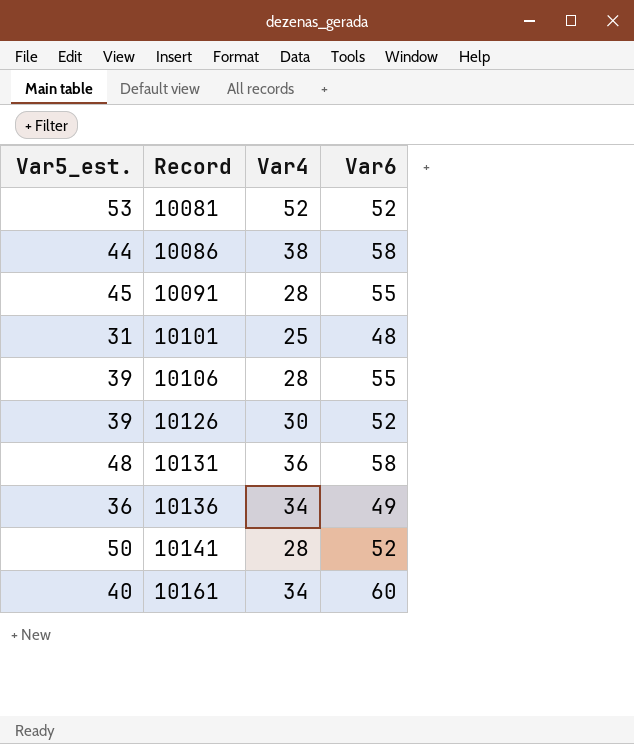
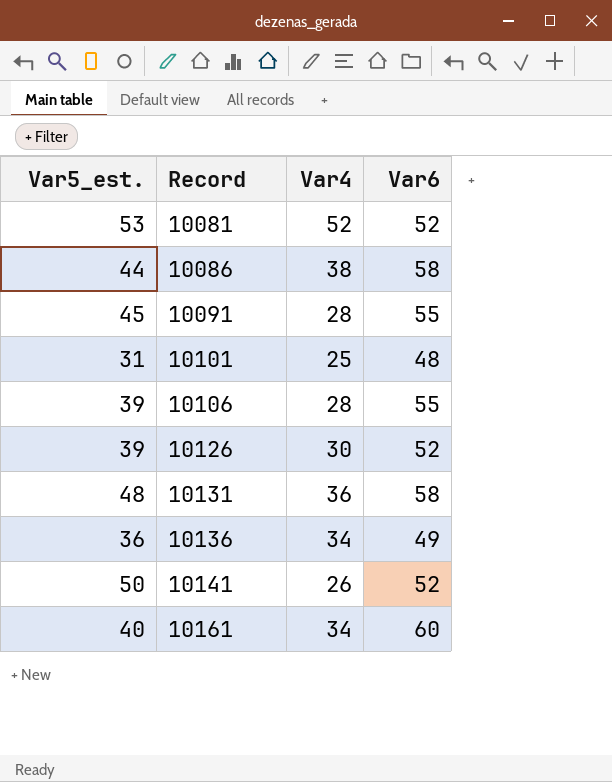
10141 | Var4: 28 -> 26

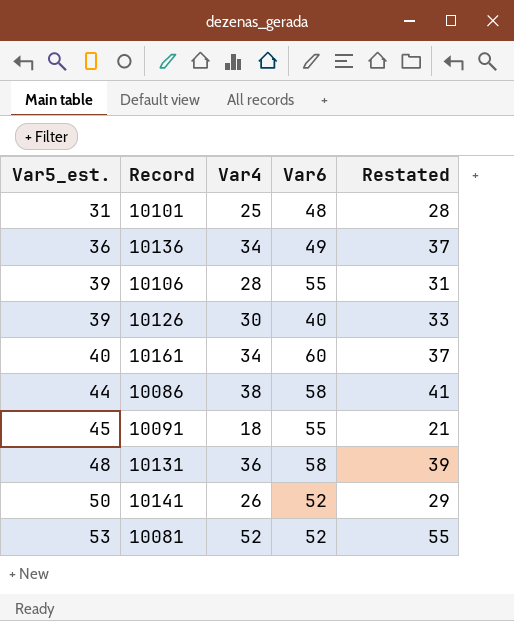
row order: Record ascending -> Var5_est. ascending
column Restated | formula: none -> [Var4] + 3
10126 | Var6: 52 -> 40
10091 | Var4: 28 -> 18

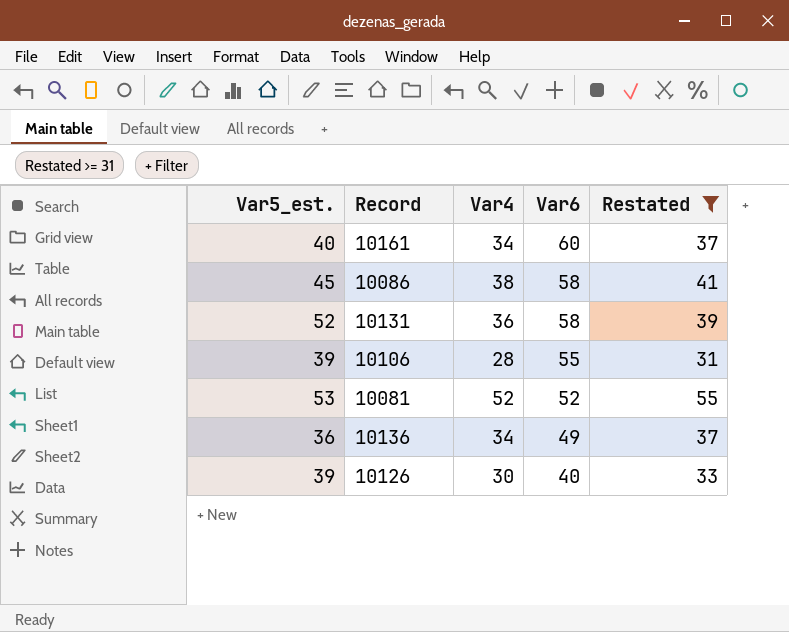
filter: none -> Restated >= 31
row order: Var5_est. ascending -> Var6 descending
10086 | Var5_est.: 44 -> 45
10131 | Var5_est.: 48 -> 52

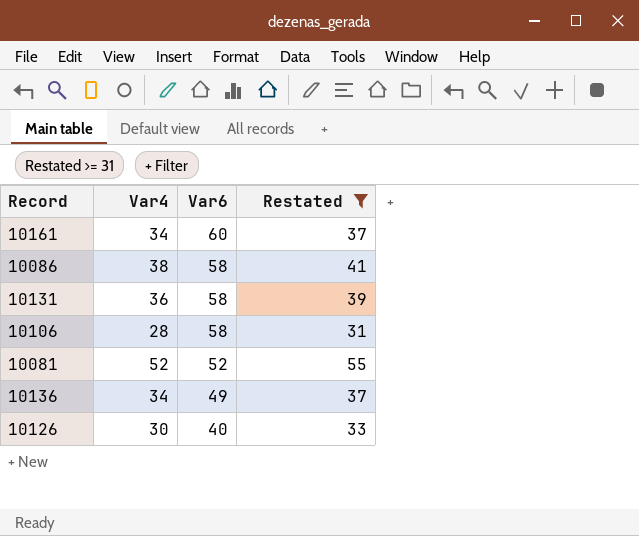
column Var5_est. | position: 1 -> none
10106 | Var6: 55 -> 58

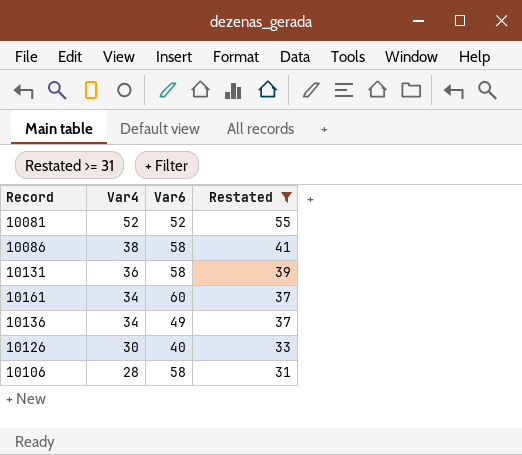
row order: Var6 descending -> Var4 descending

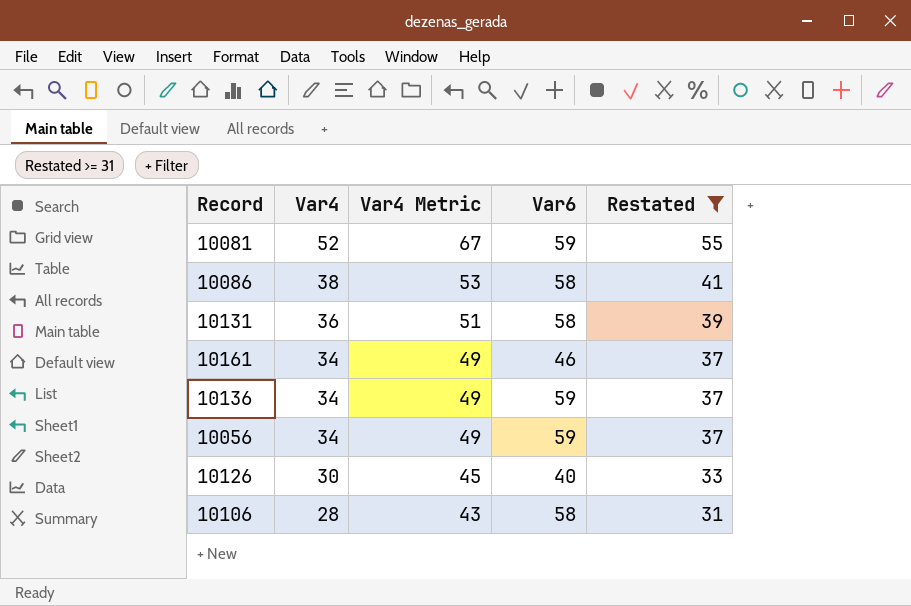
column Var4 Metric | formula: none -> [Var4] + 15
10081 | Var6: 52 -> 59
10161 | Var6: 60 -> 46
10136 | Var6: 49 -> 59
row 10056: none -> 34 | 49 | 59 | 37

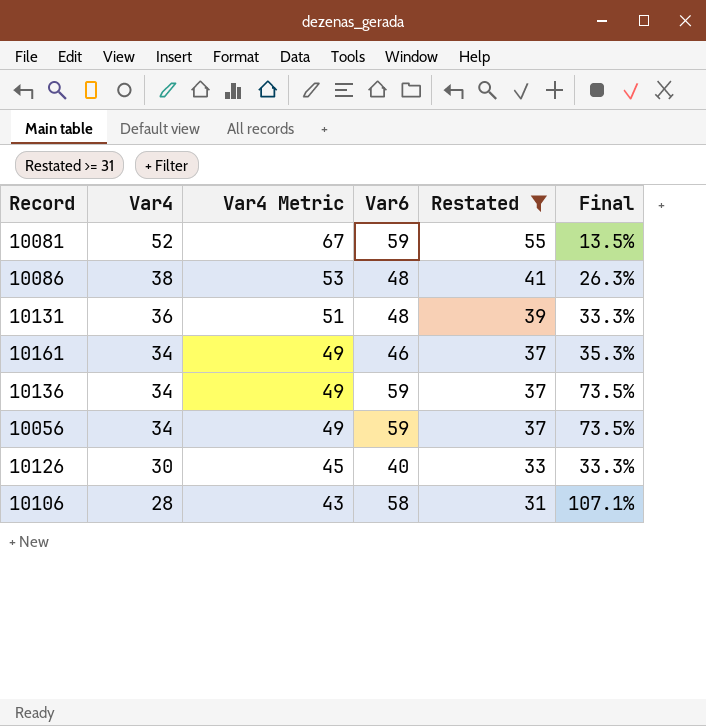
column Final | formula: none -> ([Var6] - [Var4]) / [Var4]
10086 | Var6: 58 -> 48
10131 | Var6: 58 -> 48

